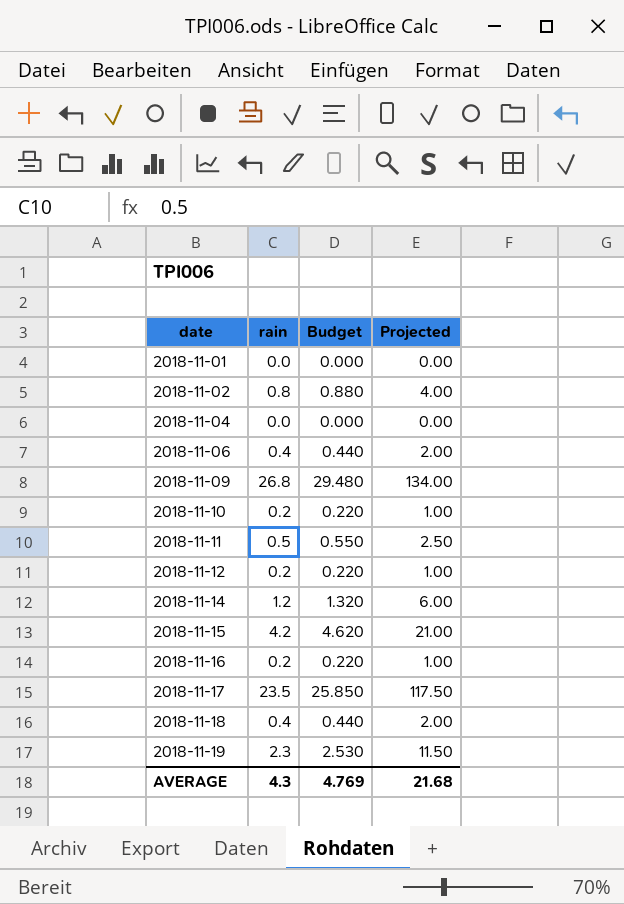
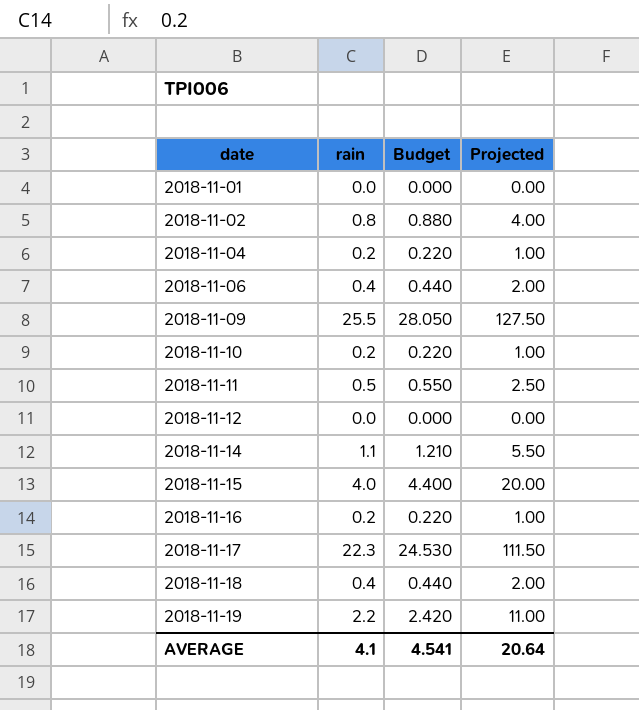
2018-11-04 | rain: 0.0 -> 0.2
2018-11-04 | Budget: 0.000 -> 0.220
2018-11-04 | Projected: 0.00 -> 1.00
2018-11-09 | rain: 26.8 -> 25.5
2018-11-09 | Budget: 29.480 -> 28.050
2018-11-09 | Projected: 134.00 -> 127.50
2018-11-12 | rain: 0.2 -> 0.0
2018-11-12 | Budget: 0.220 -> 0.000
2018-11-12 | Projected: 1.00 -> 0.00
2018-11-14 | rain: 1.2 -> 1.1
2018-11-14 | Budget: 1.320 -> 1.210
2018-11-14 | Projected: 6.00 -> 5.50
2018-11-15 | rain: 4.2 -> 4.0
2018-11-15 | Budget: 4.620 -> 4.400
2018-11-15 | Projected: 21.00 -> 20.00
2018-11-17 | rain: 23.5 -> 22.3
2018-11-17 | Budget: 25.850 -> 24.530
2018-11-17 | Projected: 117.50 -> 111.50
2018-11-19 | rain: 2.3 -> 2.2
2018-11-19 | Budget: 2.530 -> 2.420
2018-11-19 | Projected: 11.50 -> 11.00
AVERAGE | rain: 4.3 -> 4.1
AVERAGE | Budget: 4.769 -> 4.541
AVERAGE | Projected: 21.68 -> 20.64

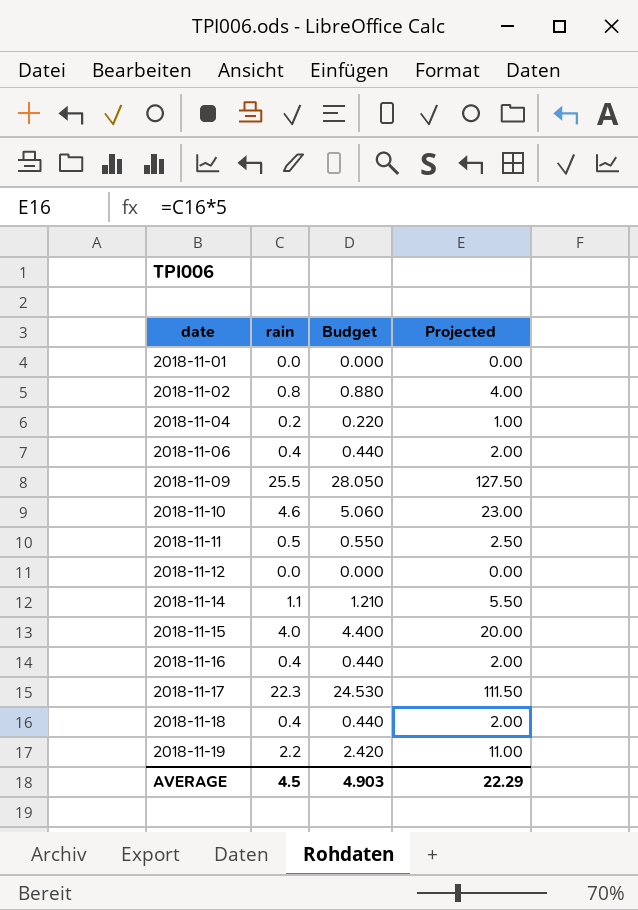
2018-11-10 | rain: 0.2 -> 4.6
2018-11-10 | Budget: 0.220 -> 5.060
2018-11-10 | Projected: 1.00 -> 23.00
2018-11-16 | rain: 0.2 -> 0.4
2018-11-16 | Budget: 0.220 -> 0.440
2018-11-16 | Projected: 1.00 -> 2.00
AVERAGE | rain: 4.1 -> 4.5
AVERAGE | Budget: 4.541 -> 4.903
AVERAGE | Projected: 20.64 -> 22.29

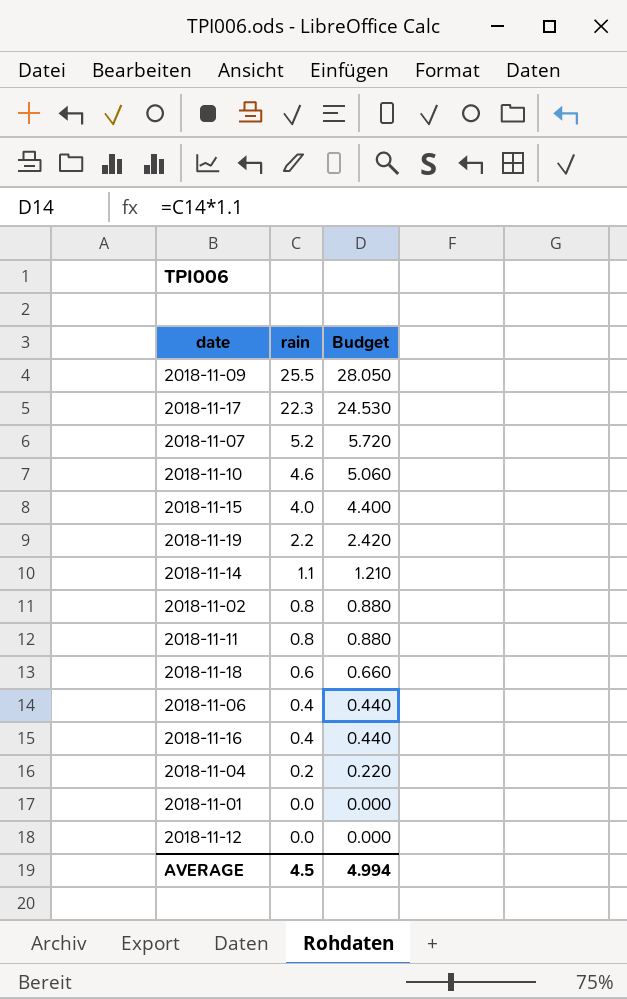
row order: date ascending -> rain descending
column Projected | formula: [rain] * 5 -> none
row 2018-11-07: none -> 5.2 | 5.720
2018-11-11 | rain: 0.5 -> 0.8
2018-11-11 | Budget: 0.550 -> 0.880
2018-11-18 | rain: 0.4 -> 0.6
2018-11-18 | Budget: 0.440 -> 0.660
AVERAGE | Budget: 4.903 -> 4.994

